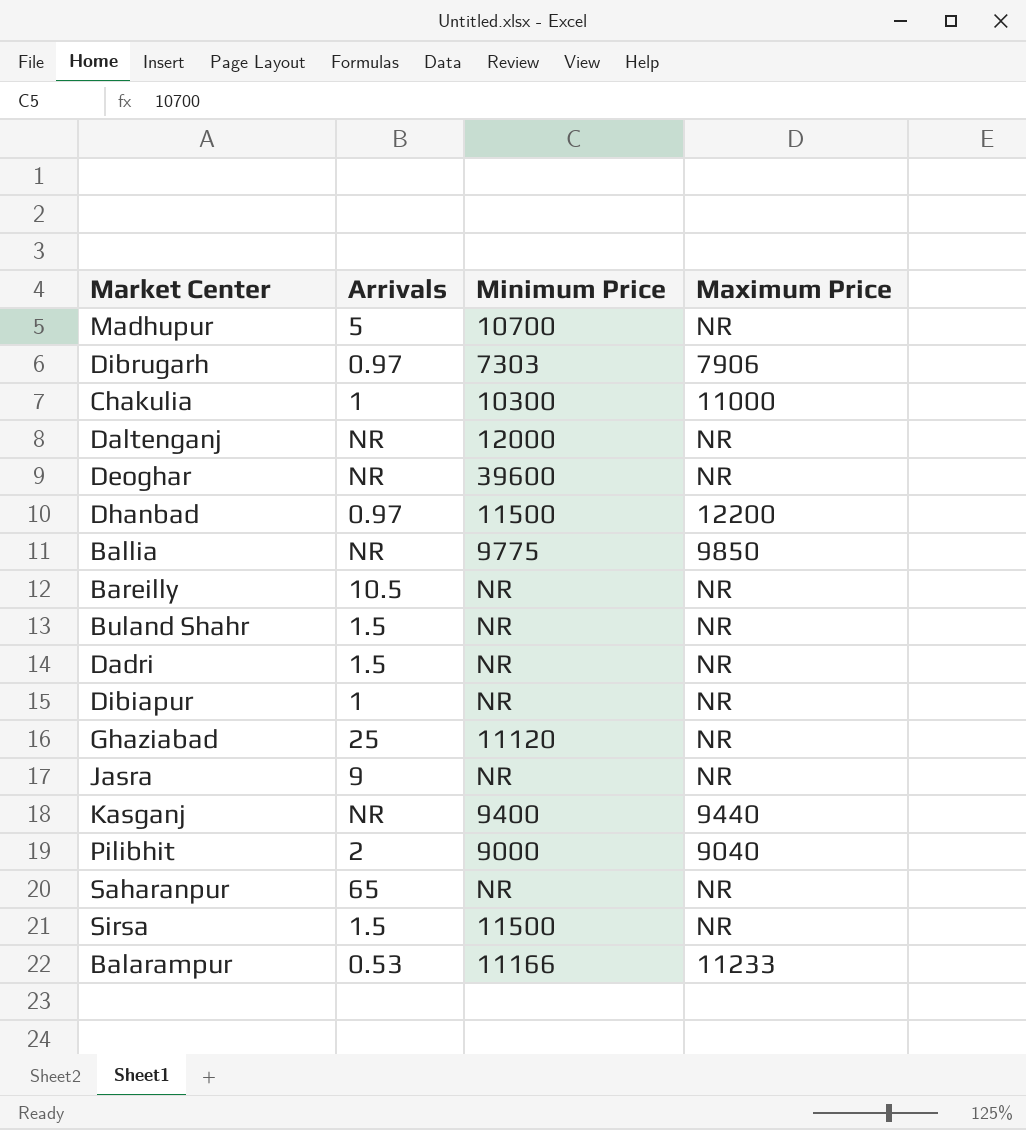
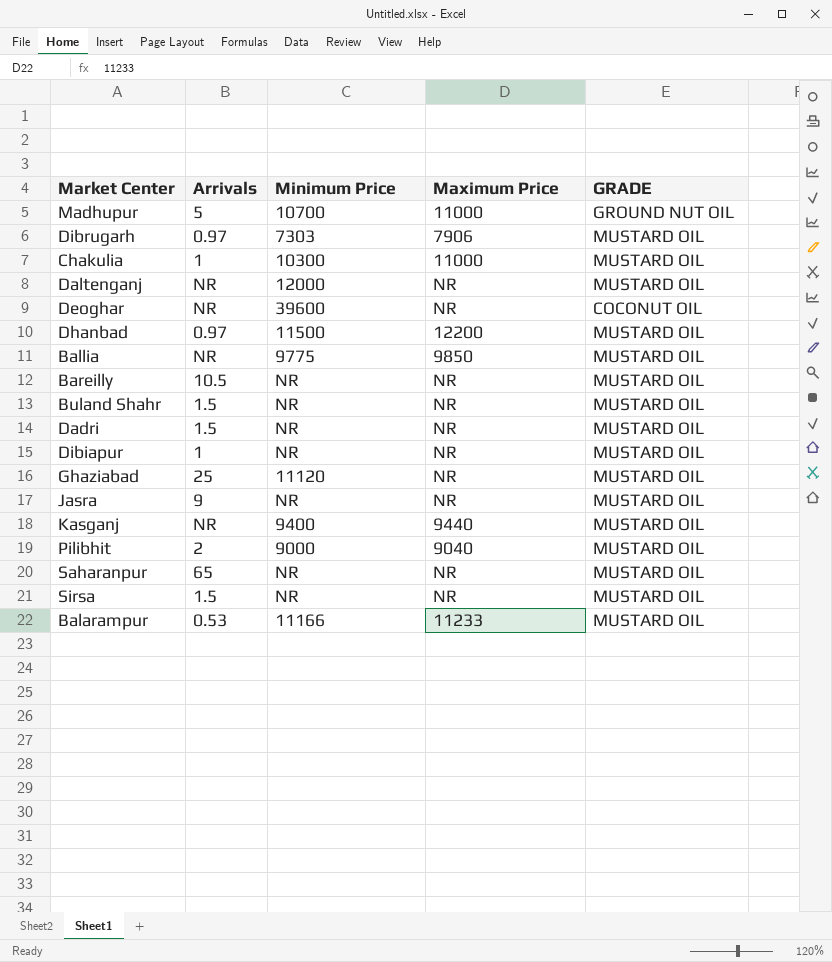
column GRADE | position: none -> 5
Madhupur | Maximum Price: NR -> 11000
Sirsa | Minimum Price: 11500 -> NR

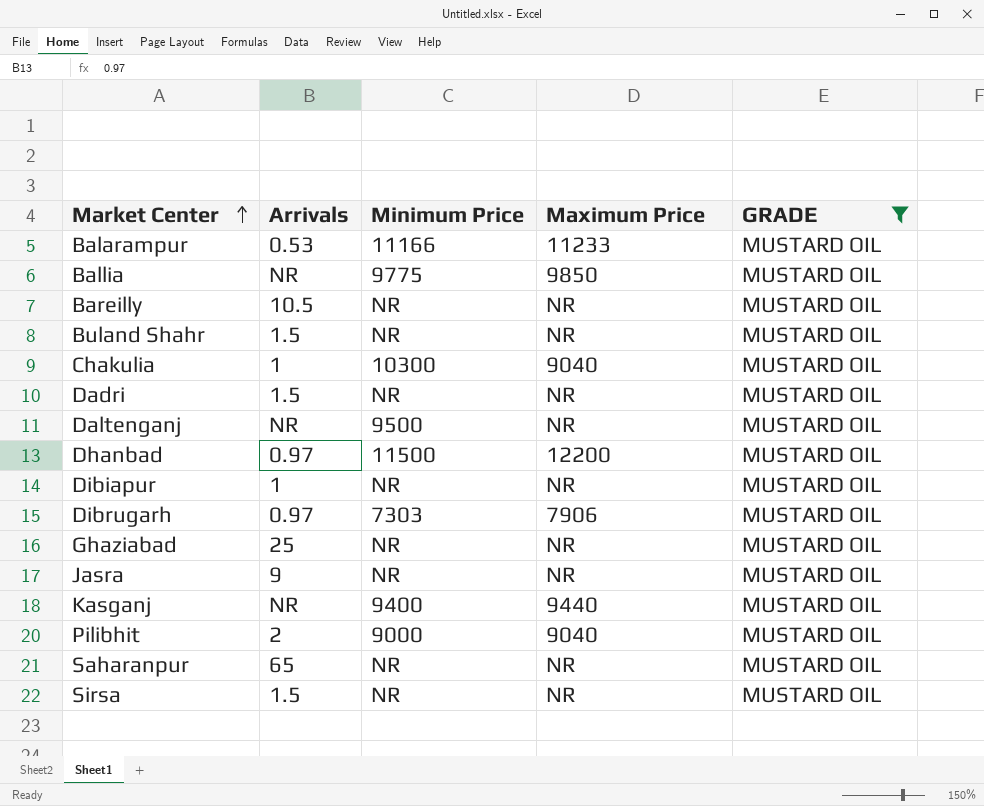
filter: none -> GRADE = MUSTARD OIL
row order: none -> Market Center ascending
Chakulia | Maximum Price: 11000 -> 9040
Daltenganj | Minimum Price: 12000 -> 9500
Ghaziabad | Minimum Price: 11120 -> NR

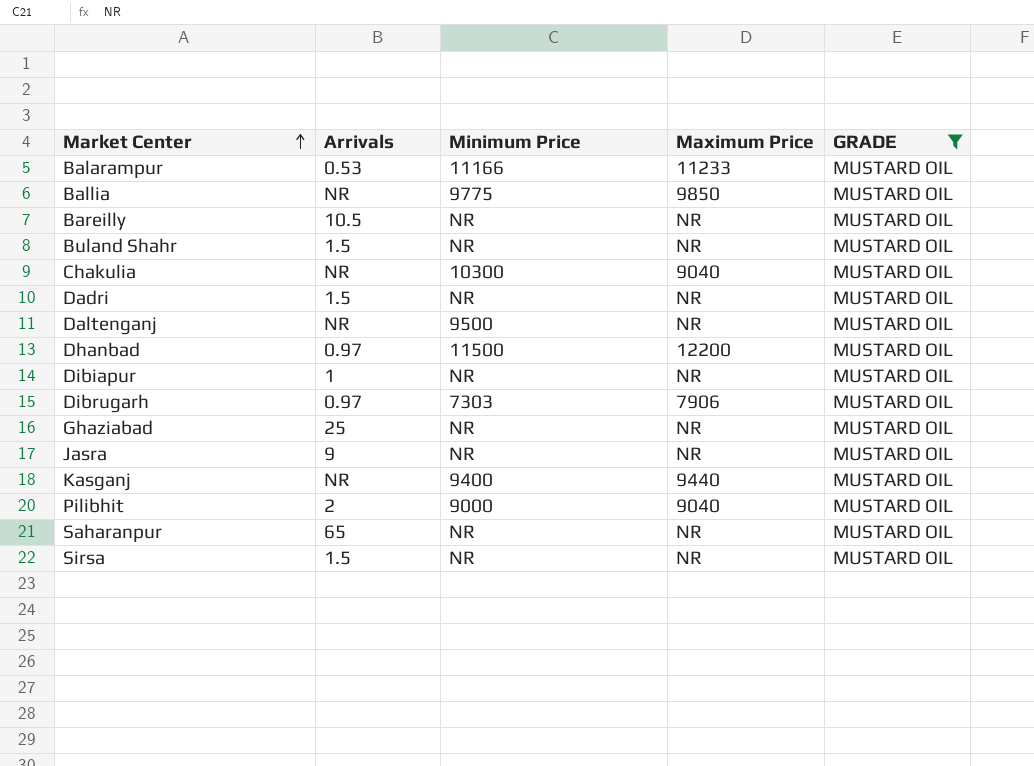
Chakulia | Arrivals: 1 -> NR

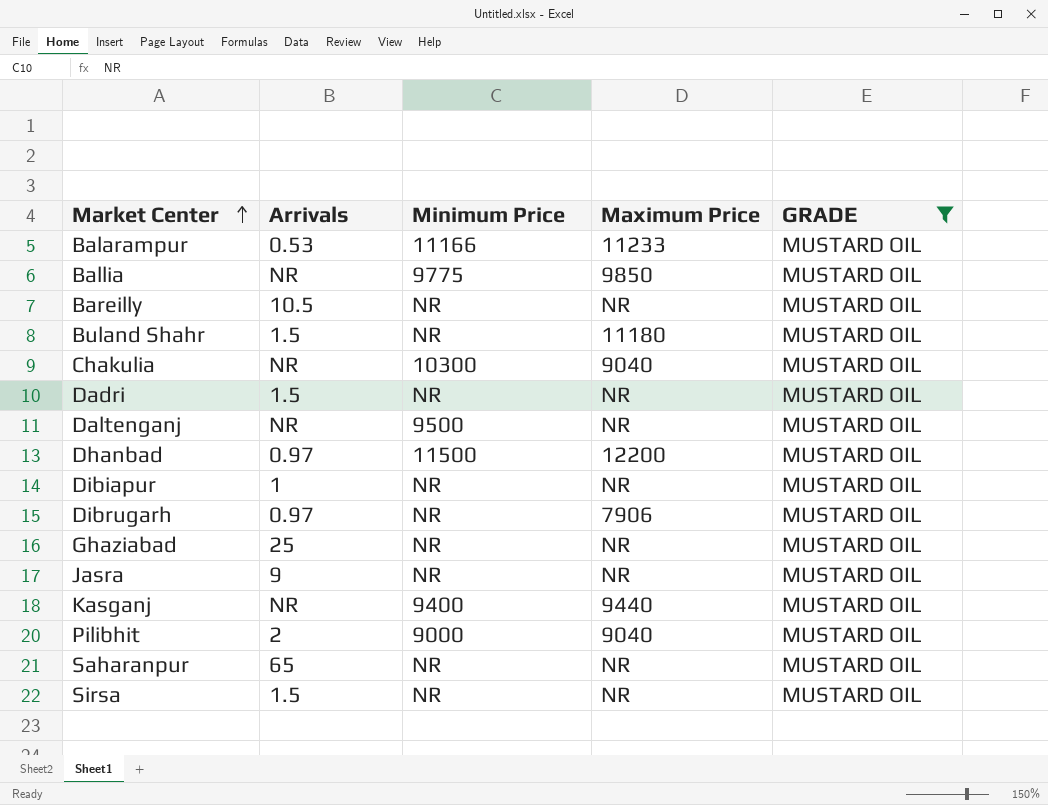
Buland Shahr | Maximum Price: NR -> 11180
Dibrugarh | Minimum Price: 7303 -> NR

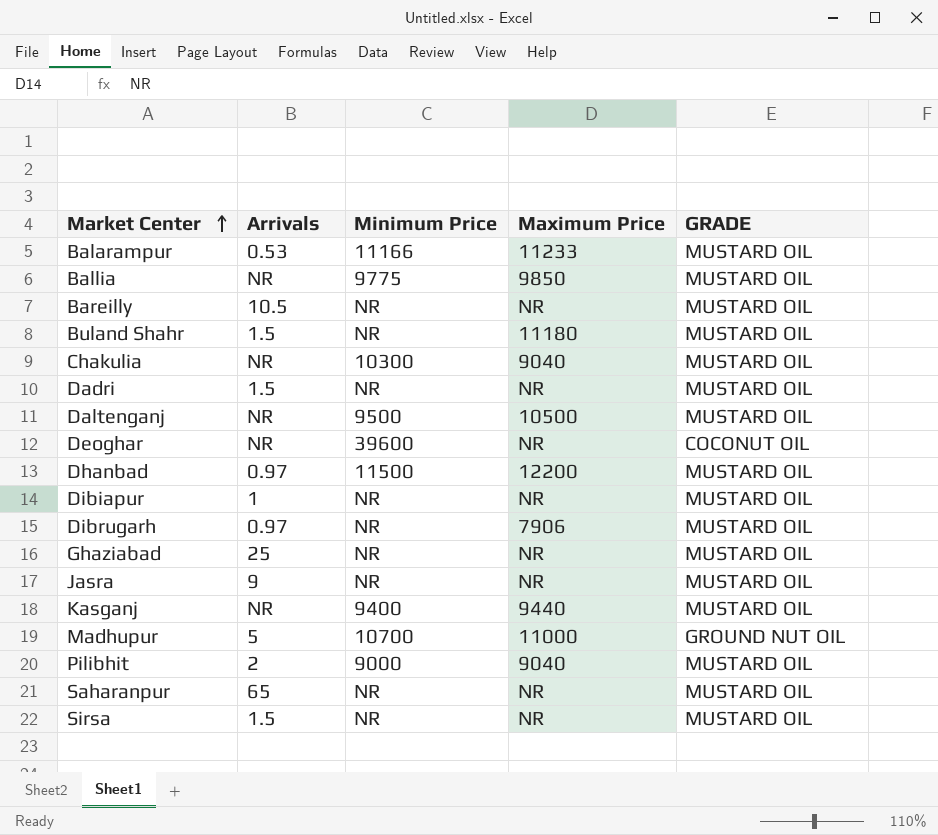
filter: GRADE = MUSTARD OIL -> none
Daltenganj | Maximum Price: NR -> 10500

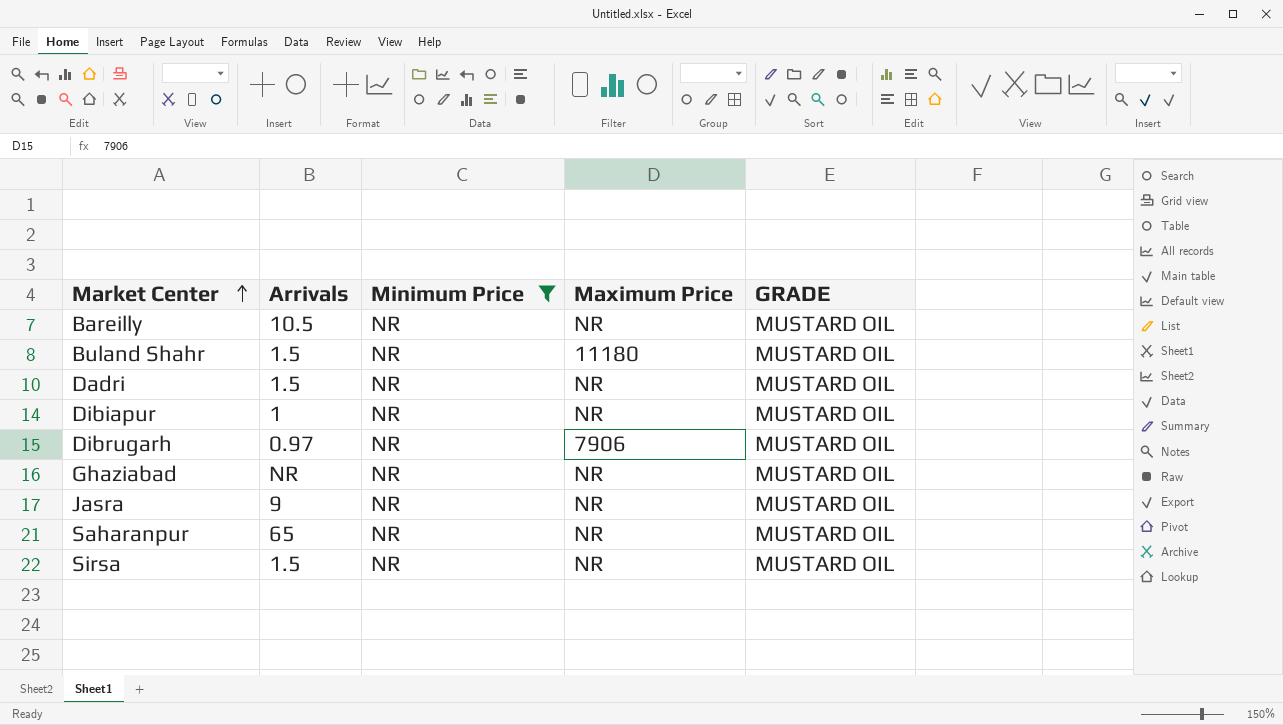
filter: none -> Minimum Price = NR
Ghaziabad | Arrivals: 25 -> NR

